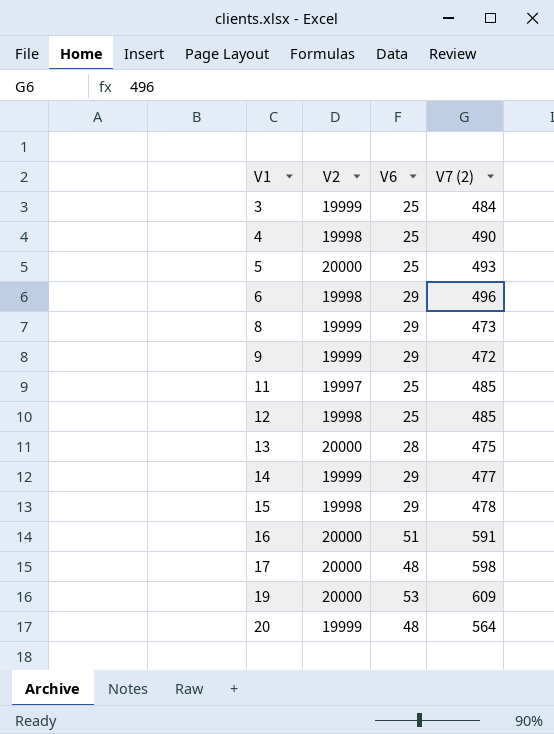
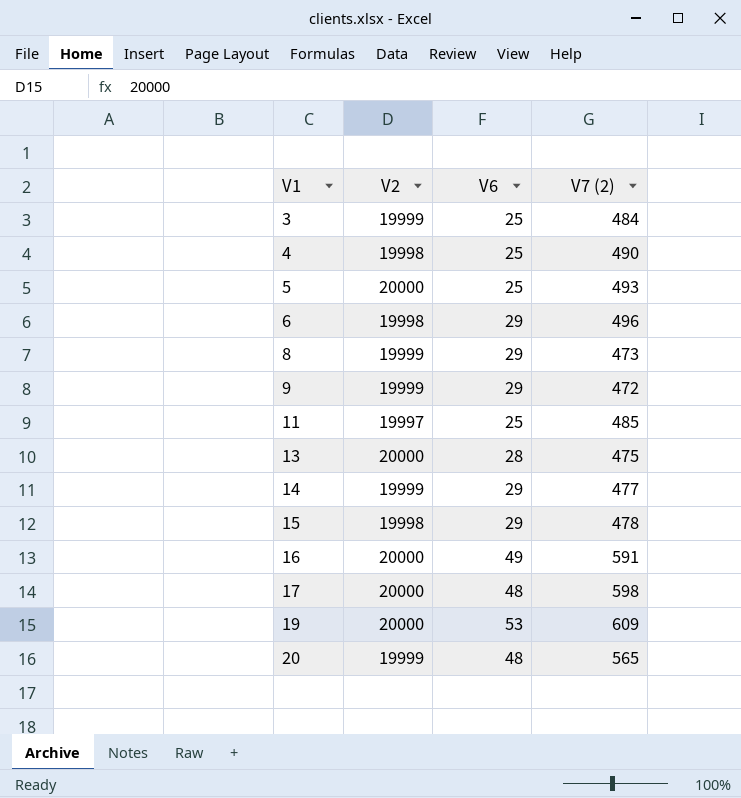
row 12: 19998 | 25 | 485 -> none
16 | V6: 51 -> 49
20 | V7 (2): 564 -> 565

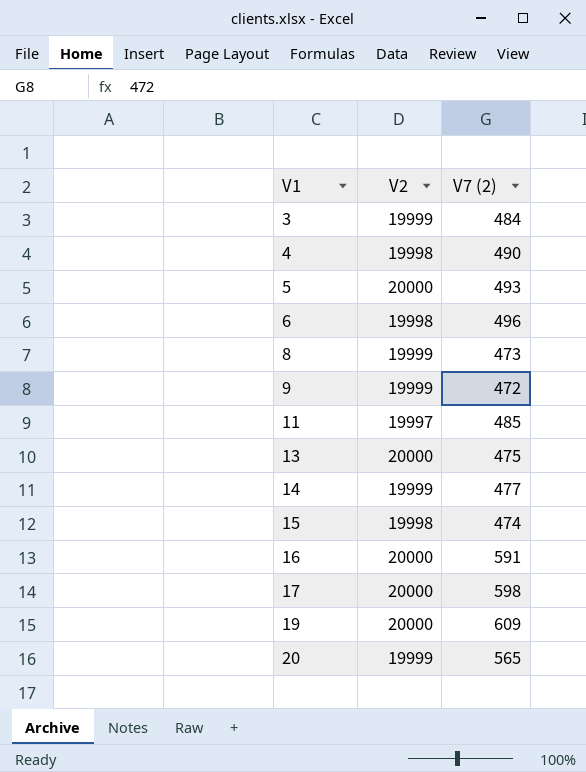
column V6 | position: 3 -> none
15 | V7 (2): 478 -> 474

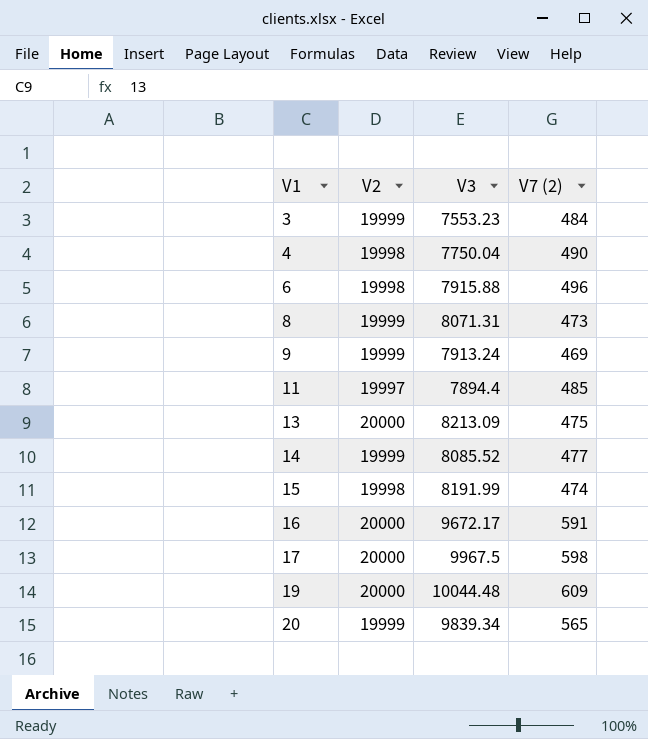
column V3 | position: none -> 3
row 5: 20000 | 493 -> none
9 | V7 (2): 472 -> 469

